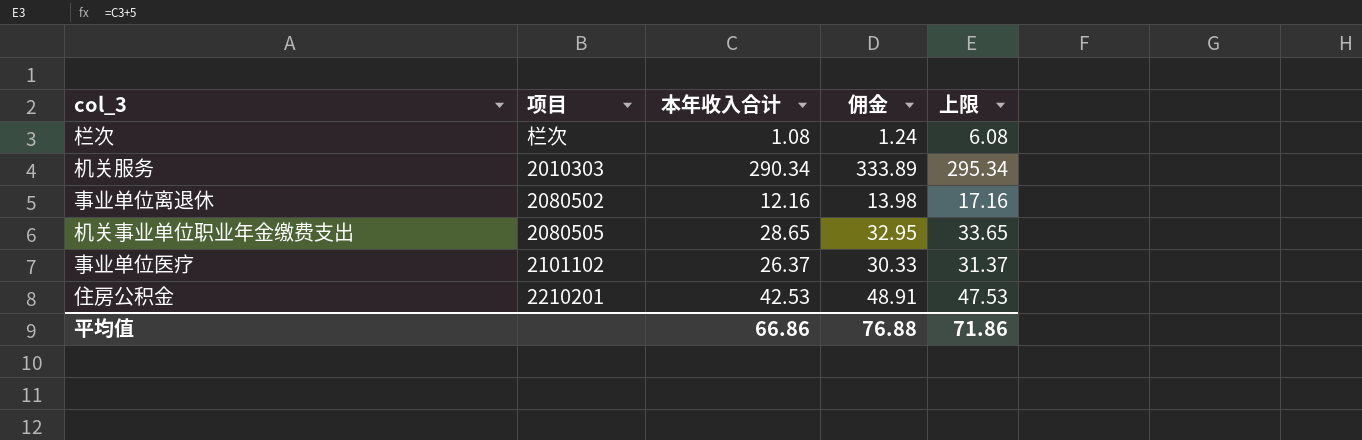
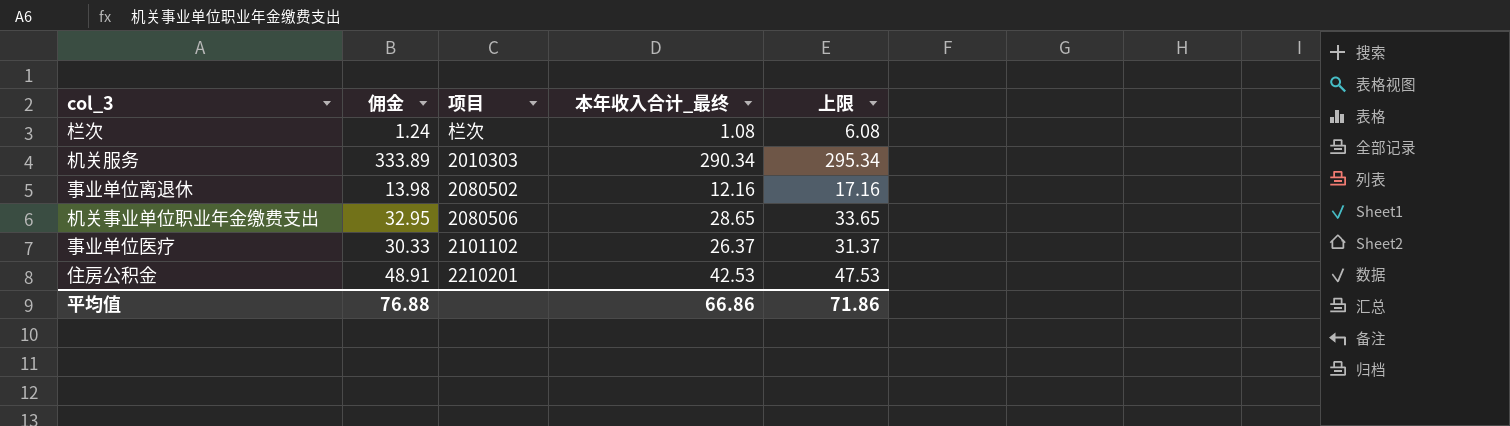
column 佣金 | position: 4 -> 2
column name: 本年收入合计 -> 本年收入合计_最终
机关事业单位职业年金缴费支出 | 项目: 2080505 -> 2080506

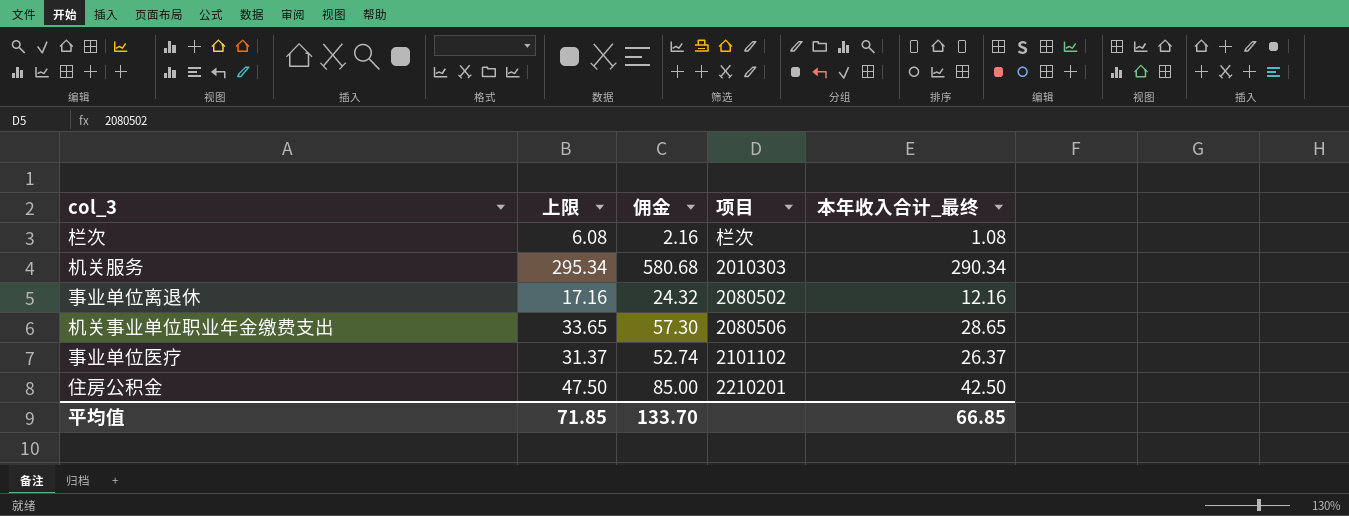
column 上限 | position: 5 -> 2
column 佣金 | formula: [本年收入合计_最终] * 1.15 -> [本年收入合计_最终] * 2
住房公积金 | 上限: 47.53 -> 47.50
住房公积金 | 本年收入合计_最终: 42.53 -> 42.50
平均值 | 上限: 71.86 -> 71.85
平均值 | 佣金: 76.88 -> 133.70
平均值 | 本年收入合计_最终: 66.86 -> 66.85

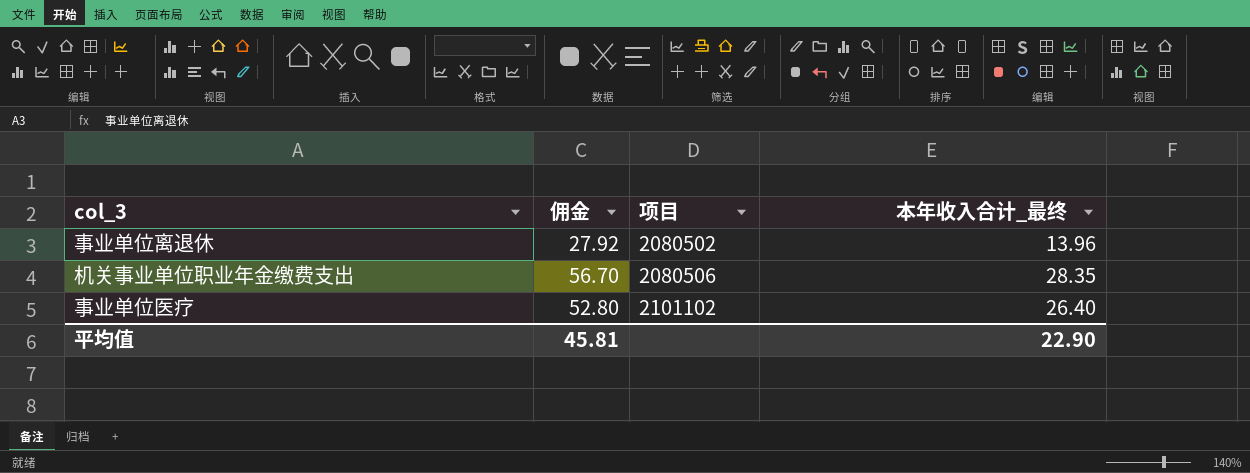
column 上限 | formula: [本年收入合计_最终] + 5 -> none
row 栏次: 6.08 | 2.16 | 栏次 | 1.08 -> none
row 机关服务: 295.34 | 580.68 | 2010303 | 290.34 -> none
row 住房公积金: 47.50 | 85.00 | 2210201 | 42.50 -> none
事业单位离退休 | 佣金: 24.32 -> 27.92
事业单位离退休 | 本年收入合计_最终: 12.16 -> 13.96
机关事业单位职业年金缴费支出 | 佣金: 57.30 -> 56.70
机关事业单位职业年金缴费支出 | 本年收入合计_最终: 28.65 -> 28.35
事业单位医疗 | 佣金: 52.74 -> 52.80
事业单位医疗 | 本年收入合计_最终: 26.37 -> 26.40
平均值 | 佣金: 133.70 -> 45.81
平均值 | 本年收入合计_最终: 66.85 -> 22.90

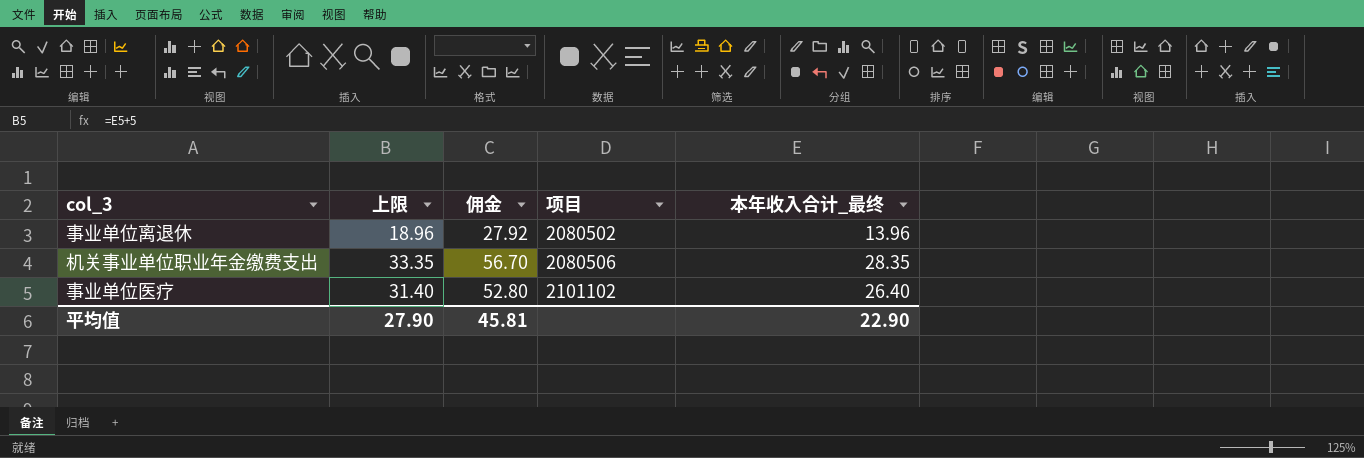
column 上限 | formula: none -> [本年收入合计_最终] + 5

